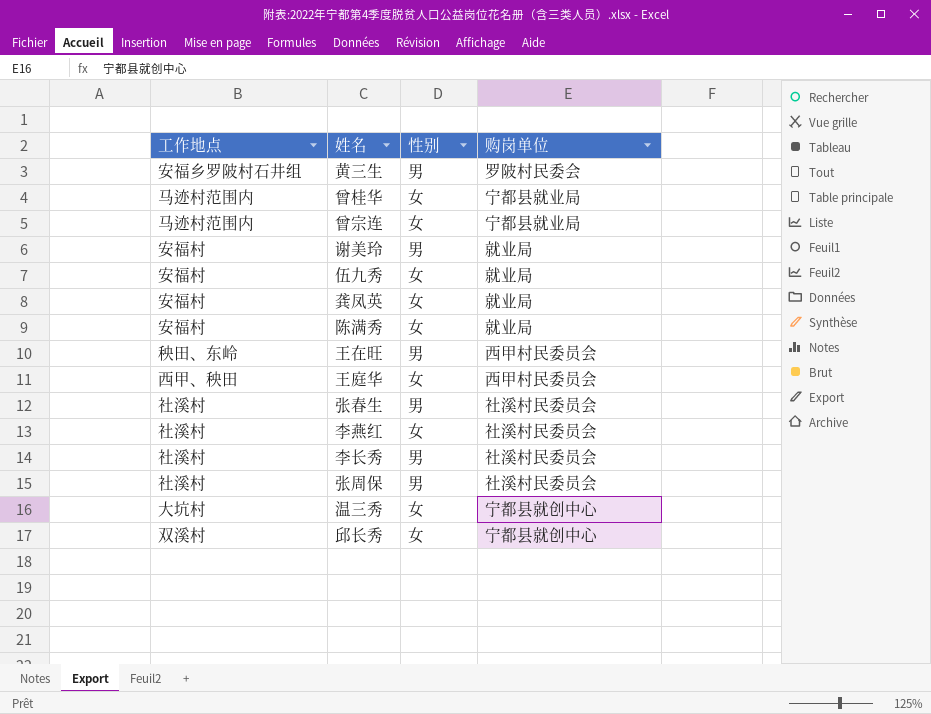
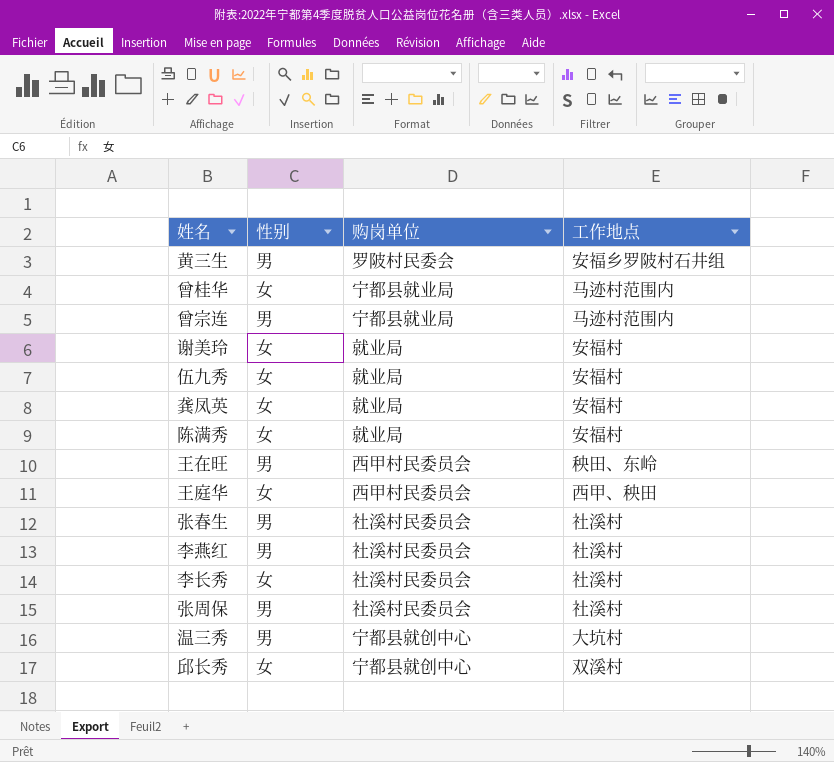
column 工作地点 | position: 1 -> 4
曾宗连 | 性别: 女 -> 男
谢美玲 | 性别: 男 -> 女
李燕红 | 性别: 女 -> 男
李长秀 | 性别: 男 -> 女
温三秀 | 性别: 女 -> 男

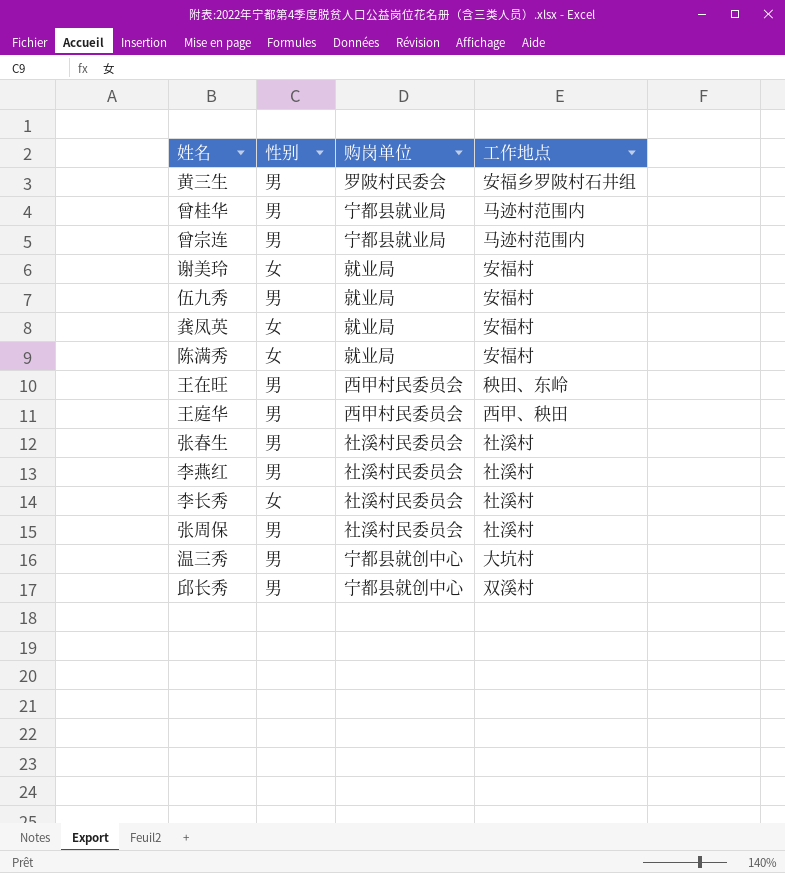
曾桂华 | 性别: 女 -> 男
伍九秀 | 性别: 女 -> 男
王庭华 | 性别: 女 -> 男
邱长秀 | 性别: 女 -> 男

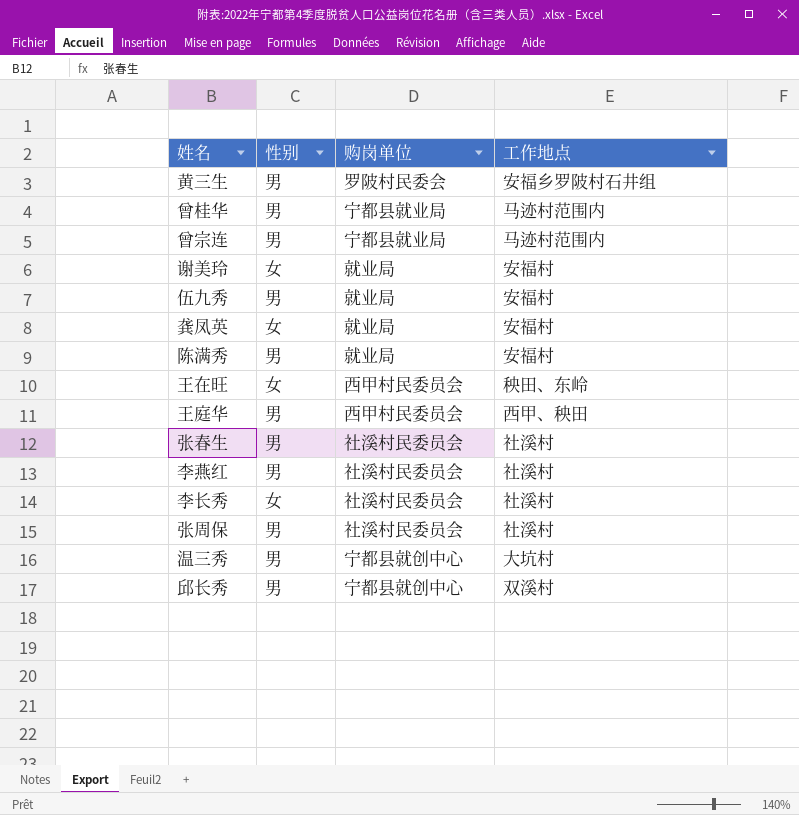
陈满秀 | 性别: 女 -> 男
王在旺 | 性别: 男 -> 女

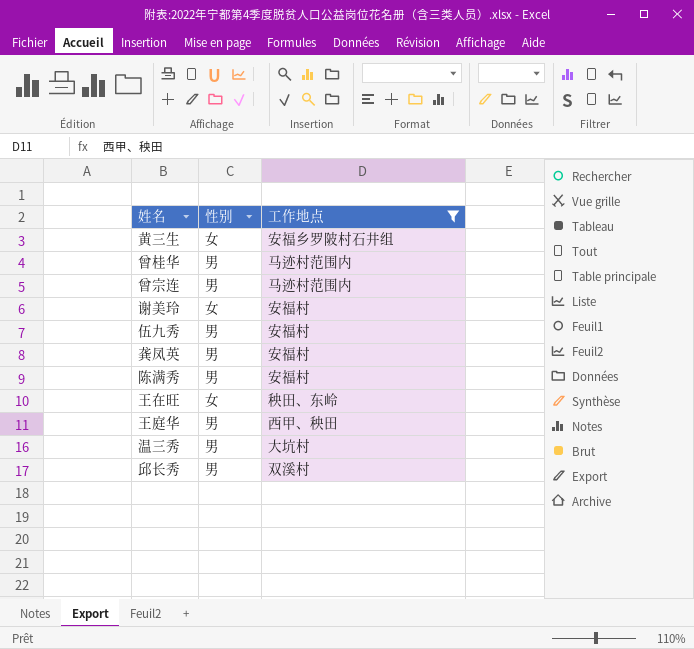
filter: none -> 工作地点 != 社溪村
column 购岗单位 | position: 3 -> none
黄三生 | 性别: 男 -> 女
龚凤英 | 性别: 女 -> 男

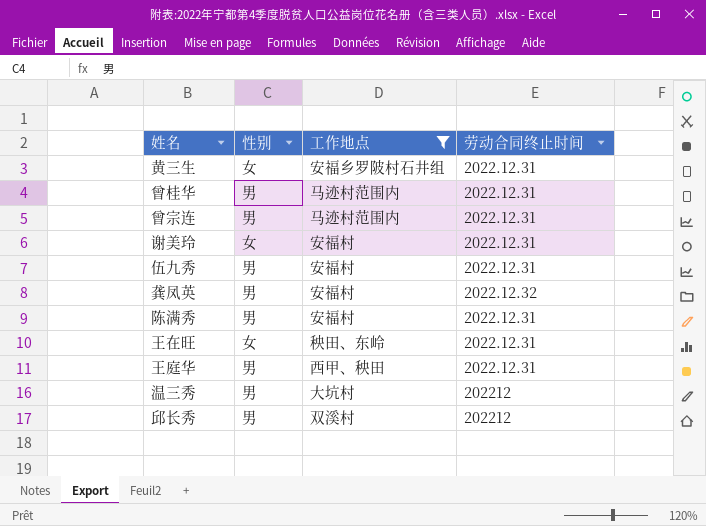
column 劳动合同终止时间 | position: none -> 4

